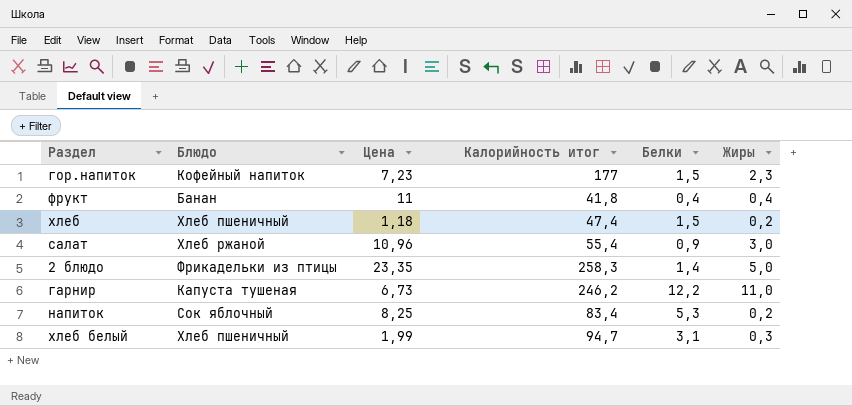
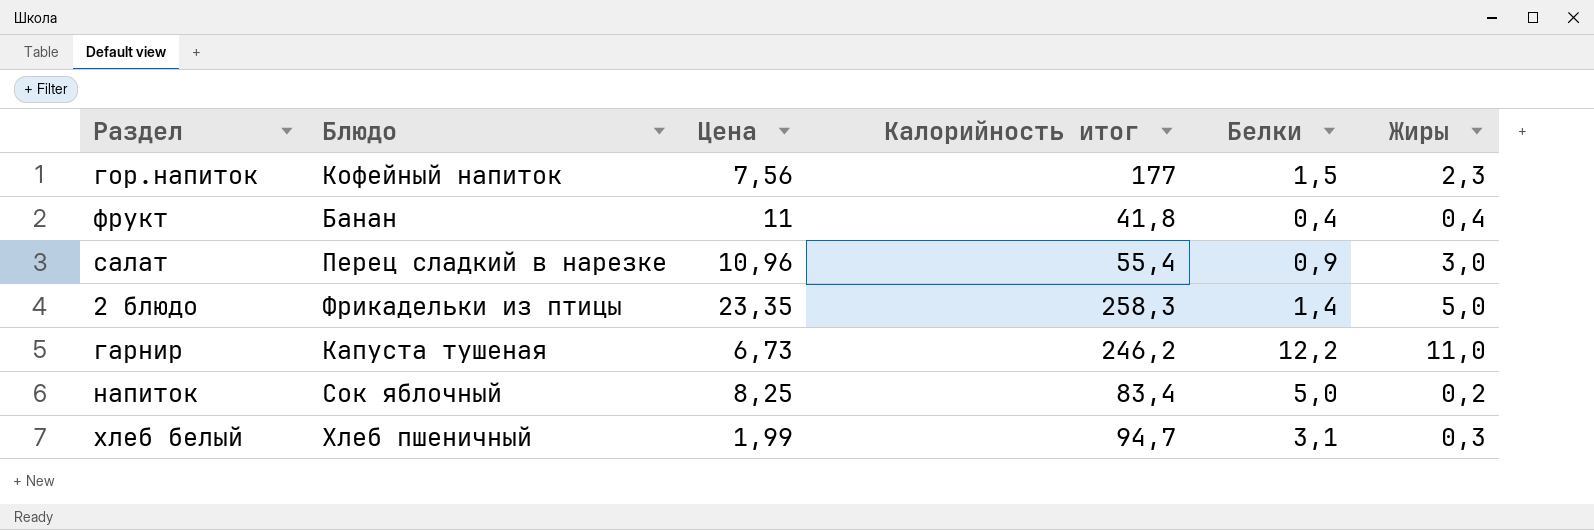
row хлеб: Хлеб пшеничный | 1,18 | 47,4 | 1,5 | 0,2 -> none
гор.напиток | Цена: 7,23 -> 7,56
салат | Блюдо: Хлеб ржаной -> Перец сладкий в нарезке
напиток | Белки: 5,3 -> 5,0

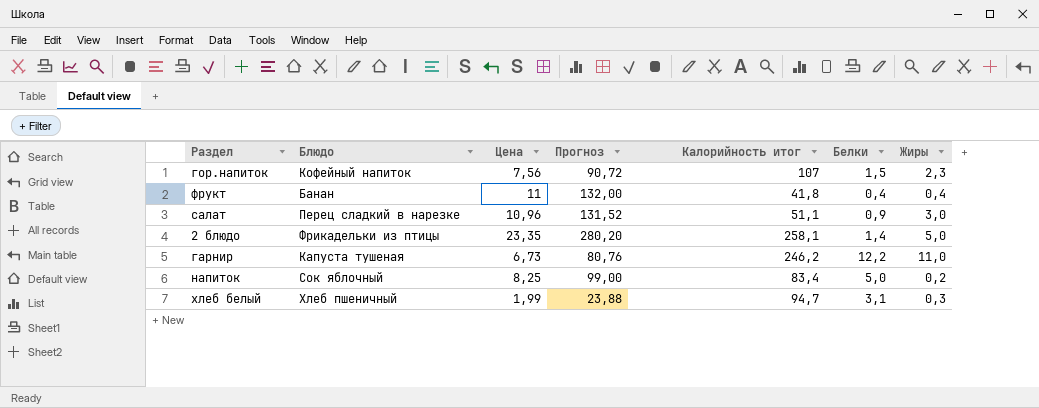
column Прогноз | formula: none -> [Цена] * 12
гор.напиток | Калорийность итог: 177 -> 107
салат | Калорийность итог: 55,4 -> 51,1
2 блюдо | Калорийность итог: 258,3 -> 258,1

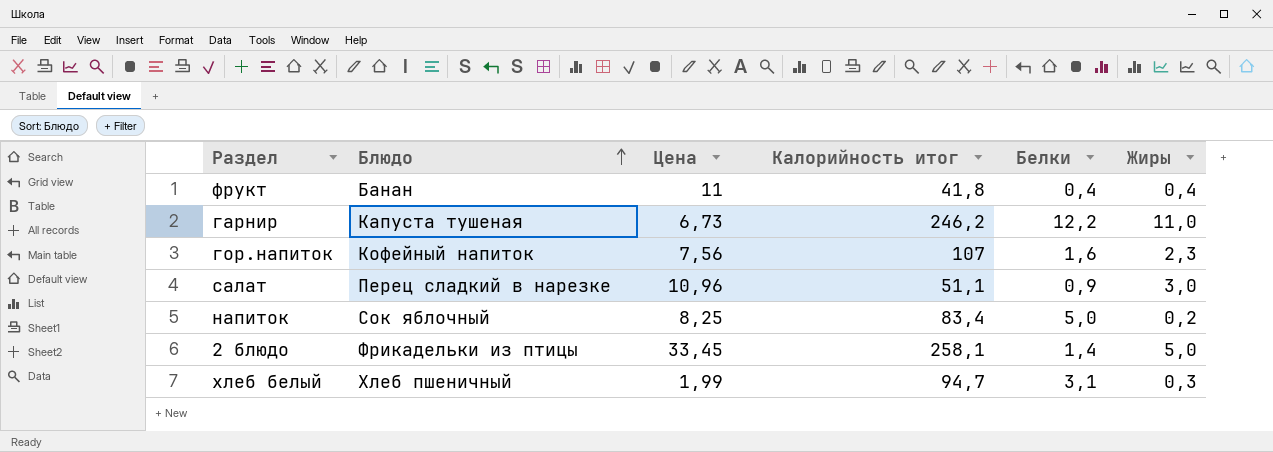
row order: none -> Блюдо ascending
column Прогноз | formula: [Цена] * 12 -> none
гор.напиток | Белки: 1,5 -> 1,6
2 блюдо | Цена: 23,35 -> 33,45

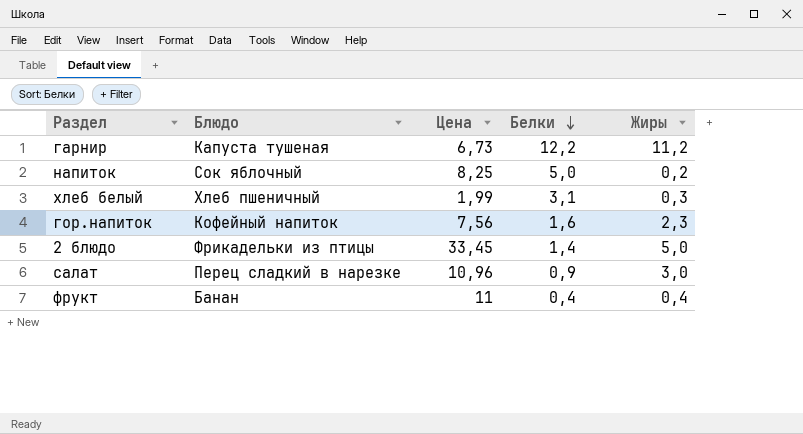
row order: Блюдо ascending -> Белки descending
column Калорийность итог | position: 4 -> none
гарнир | Жиры: 11,0 -> 11,2

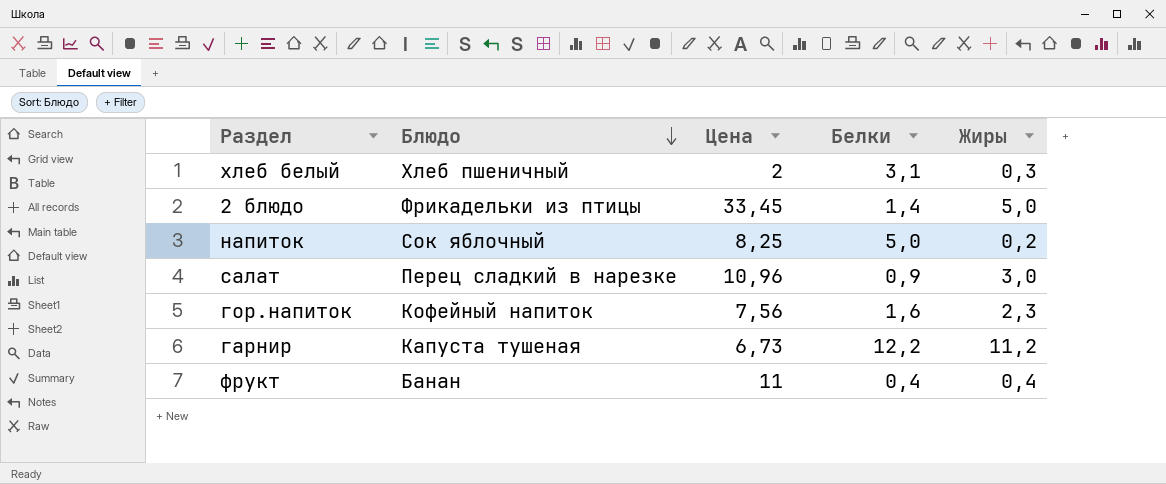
row order: Белки descending -> Блюдо descending
хлеб белый | Цена: 1,99 -> 2

